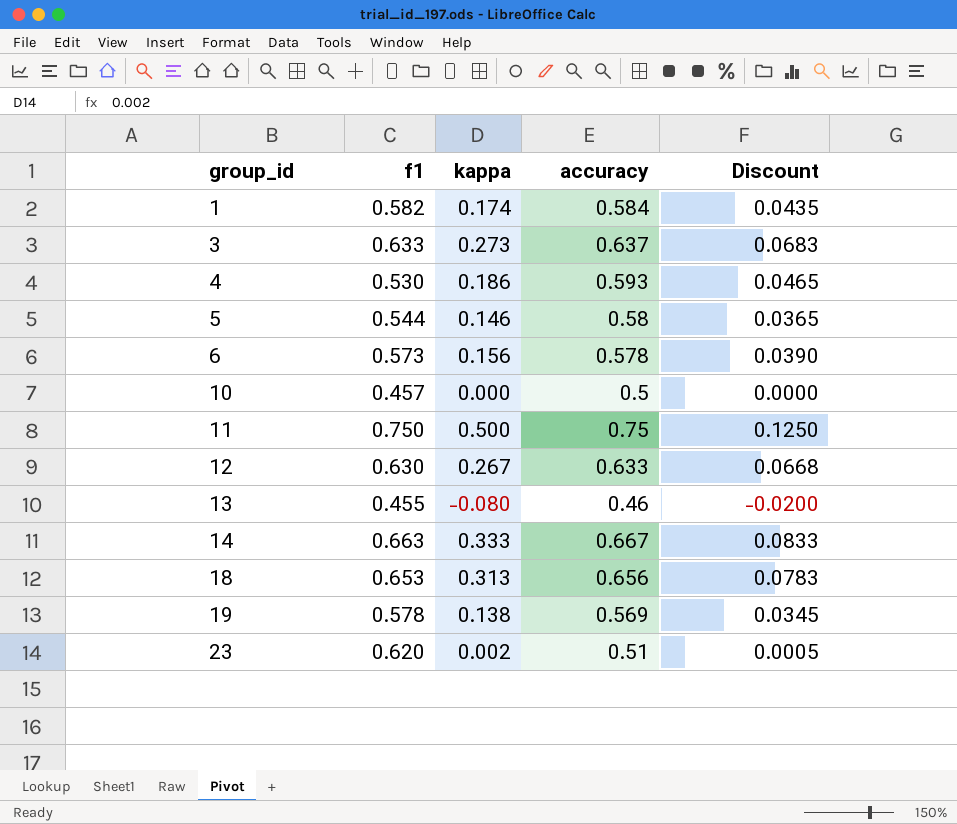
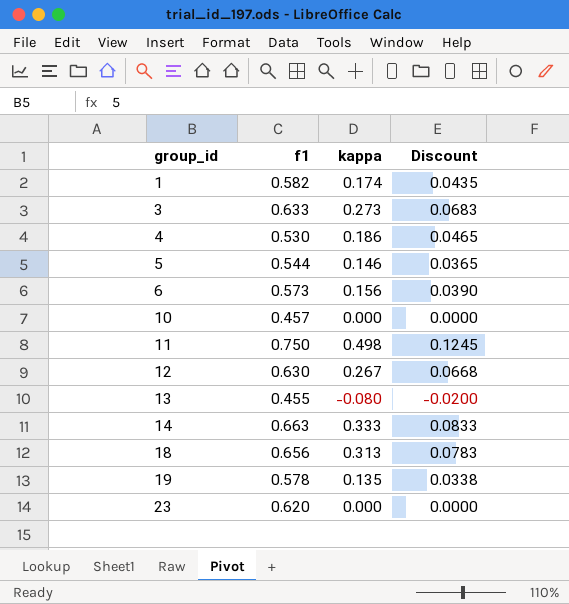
column accuracy | position: 4 -> none
11 | kappa: 0.500 -> 0.498
11 | Discount: 0.1250 -> 0.1245
18 | f1: 0.653 -> 0.656
19 | kappa: 0.138 -> 0.135
19 | Discount: 0.0345 -> 0.0338
23 | kappa: 0.002 -> 0.000
23 | Discount: 0.0005 -> 0.0000

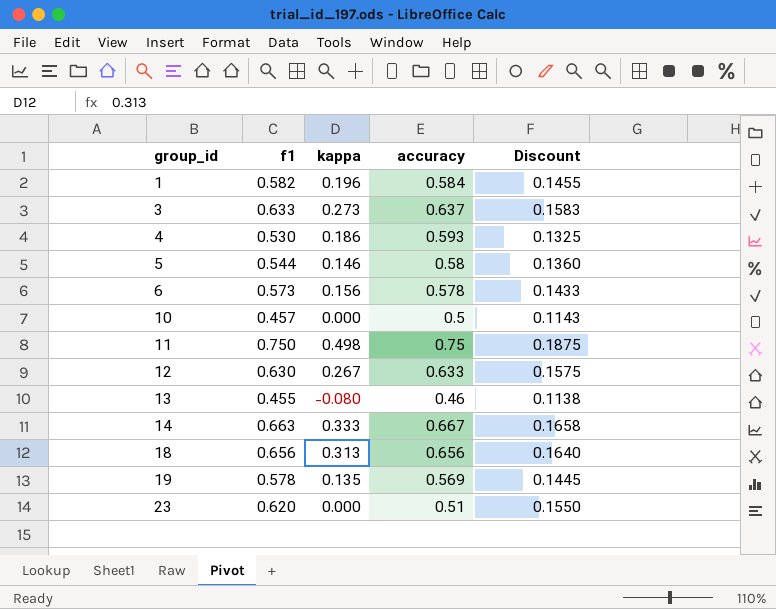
column accuracy | position: none -> 4
column Discount | formula: [kappa] * 0.25 -> [f1] * 0.25
1 | kappa: 0.174 -> 0.196

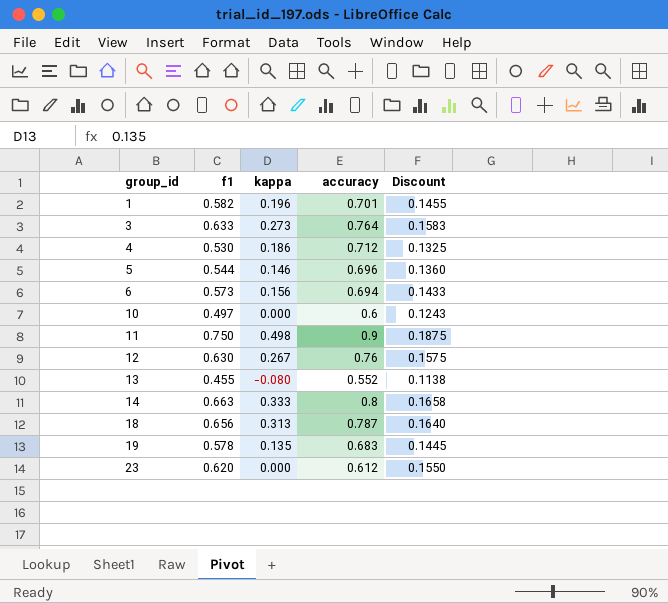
1 | accuracy: 0.584 -> 0.701
3 | accuracy: 0.637 -> 0.764
4 | accuracy: 0.593 -> 0.712
5 | accuracy: 0.58 -> 0.696
6 | accuracy: 0.578 -> 0.694
10 | f1: 0.457 -> 0.497
10 | accuracy: 0.5 -> 0.6
10 | Discount: 0.1143 -> 0.1243
11 | accuracy: 0.75 -> 0.9
12 | accuracy: 0.633 -> 0.76
13 | accuracy: 0.46 -> 0.552
14 | accuracy: 0.667 -> 0.8
18 | accuracy: 0.656 -> 0.787
19 | accuracy: 0.569 -> 0.683
23 | accuracy: 0.51 -> 0.612

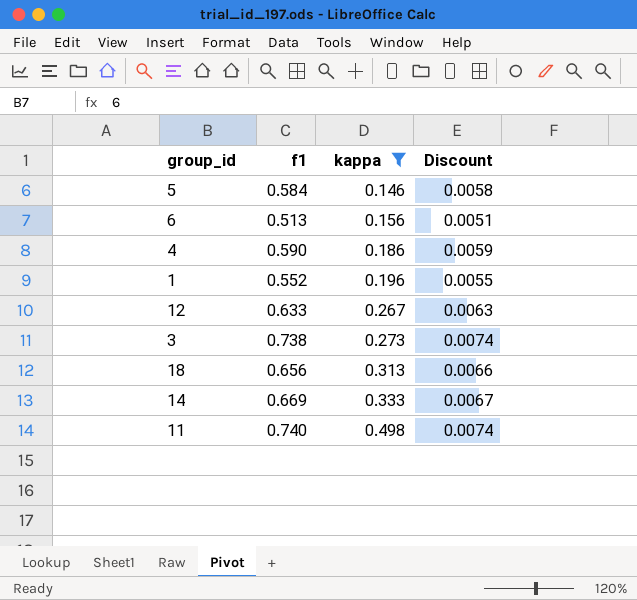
filter: none -> kappa >= 0.146
row order: group_id ascending -> kappa ascending
column accuracy | position: 4 -> none
column Discount | formula: [f1] * 0.25 -> [f1] * 0.01
5 | f1: 0.544 -> 0.584
6 | f1: 0.573 -> 0.513
4 | f1: 0.530 -> 0.590
1 | f1: 0.582 -> 0.552
12 | f1: 0.630 -> 0.633
3 | f1: 0.633 -> 0.738
14 | f1: 0.663 -> 0.669
11 | f1: 0.750 -> 0.740

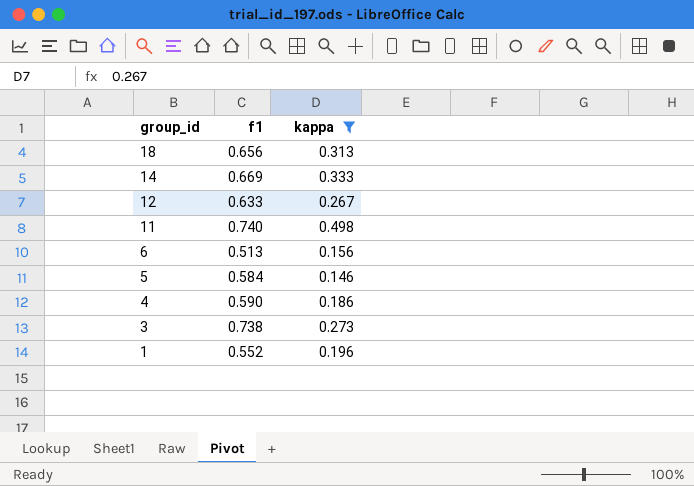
row order: kappa ascending -> group_id descending
column Discount | formula: [f1] * 0.01 -> none

